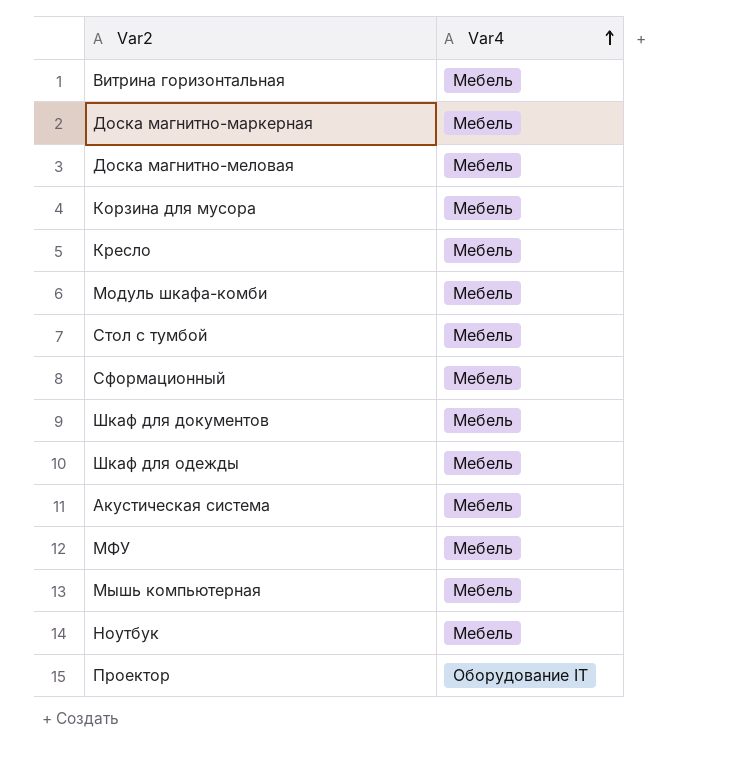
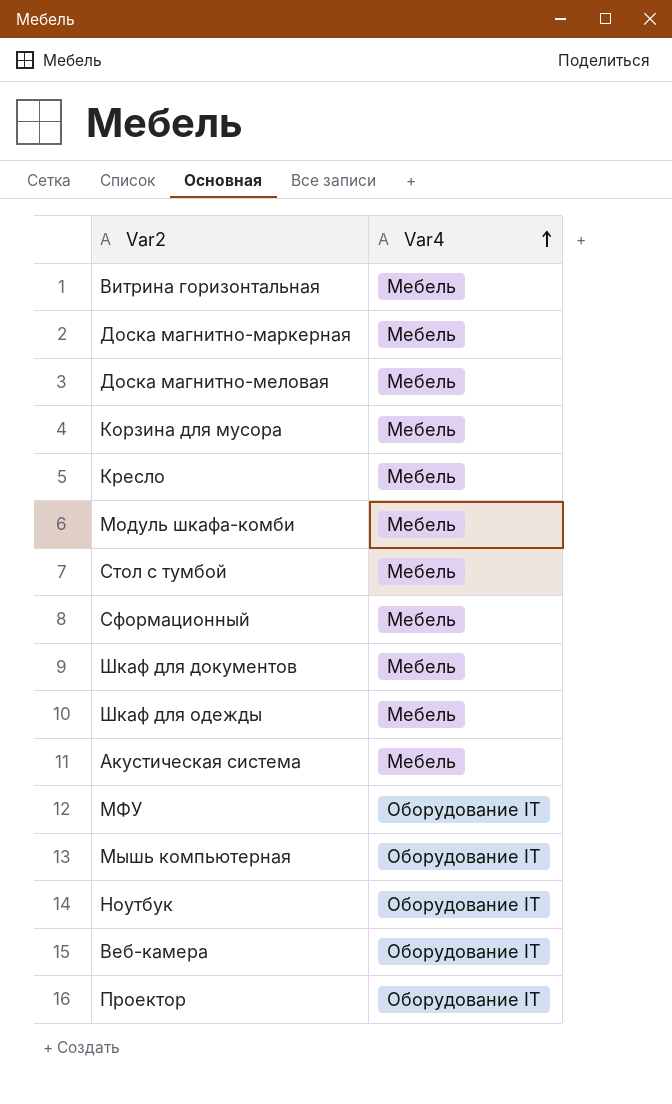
МФУ | Var4: Мебель -> Оборудование IT
Мышь компьютерная | Var4: Мебель -> Оборудование IT
Ноутбук | Var4: Мебель -> Оборудование IT
row Веб-камера: none -> Оборудование IT

